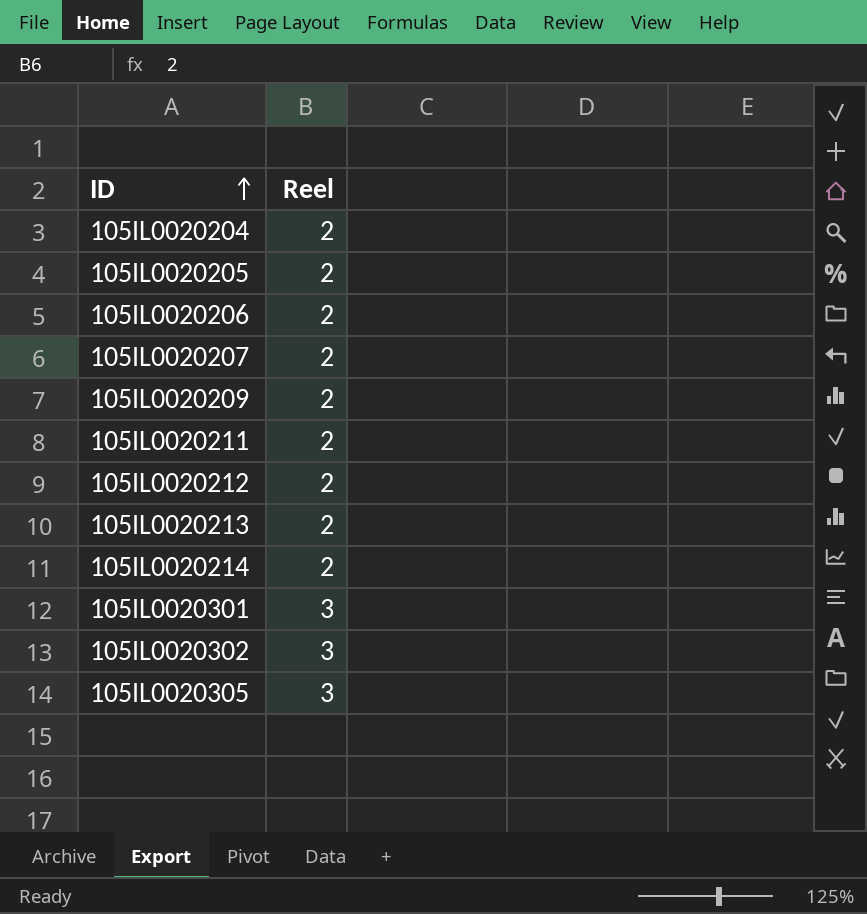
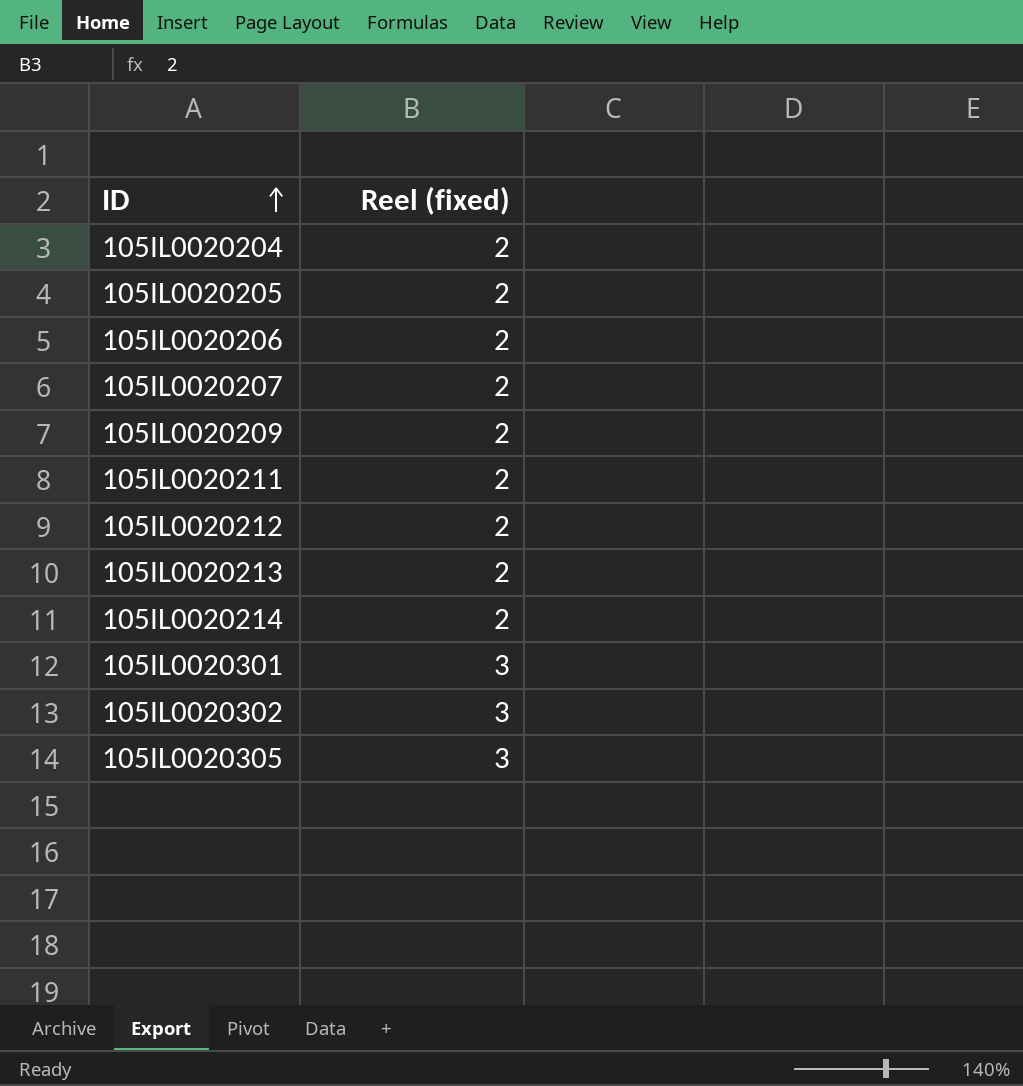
column name: Reel -> Reel (fixed)

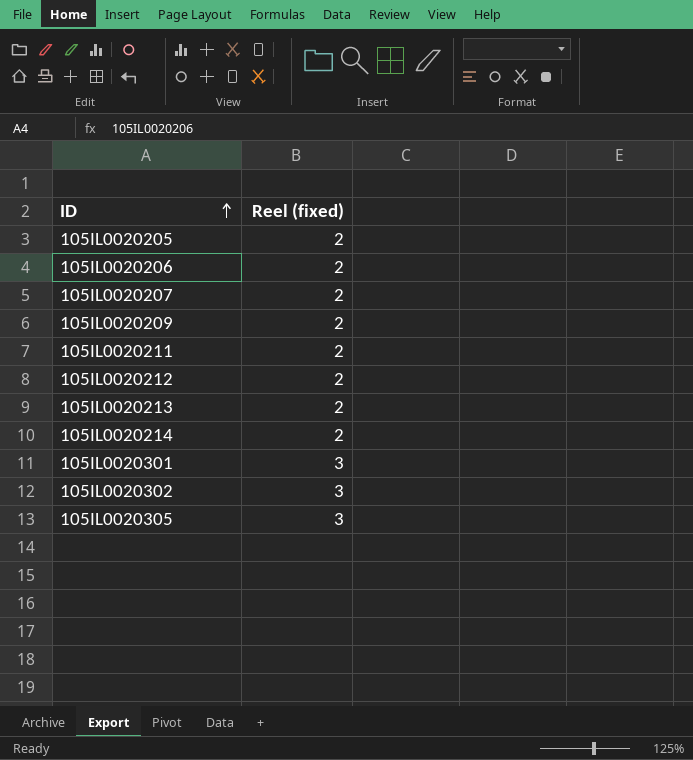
row 105IL0020204: 2 -> none

